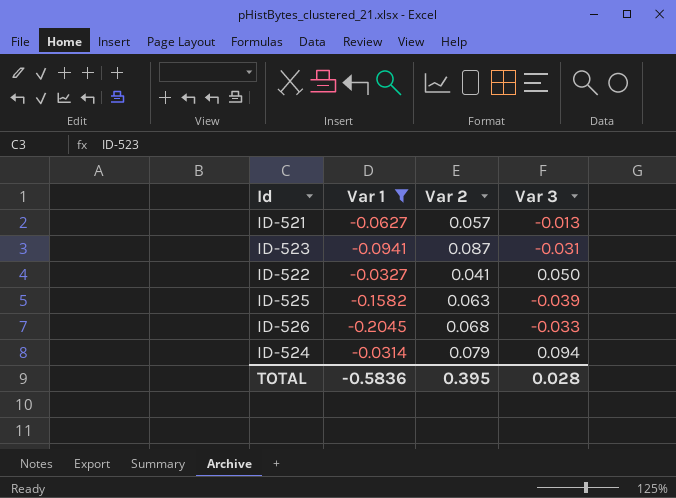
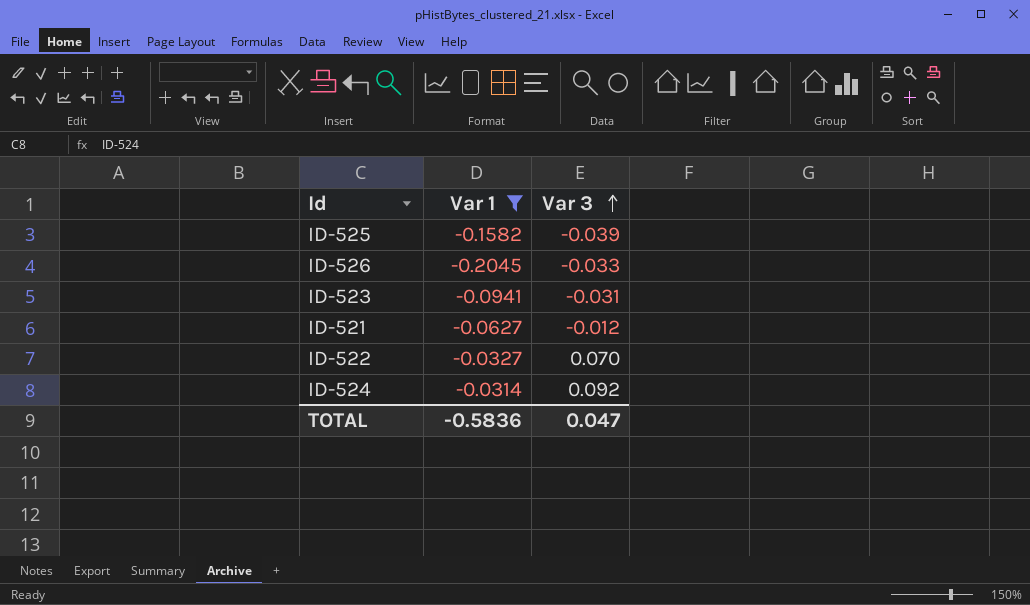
row order: none -> Var 3 ascending
column Var 2 | position: 3 -> none
ID-521 | Var 3: -0.013 -> -0.012
ID-522 | Var 3: 0.050 -> 0.070
ID-524 | Var 3: 0.094 -> 0.092
TOTAL | Var 3: 0.028 -> 0.047

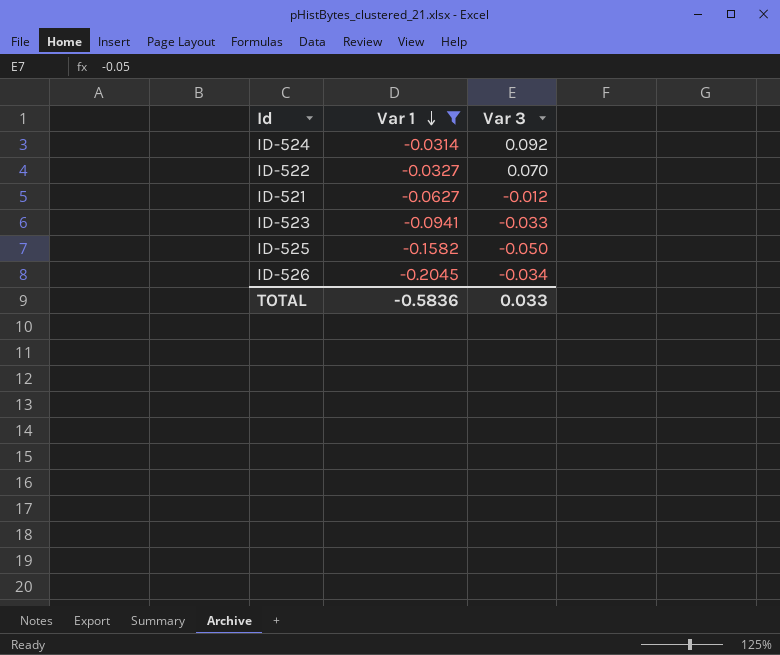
row order: Var 3 ascending -> Var 1 descending
ID-523 | Var 3: -0.031 -> -0.033
ID-525 | Var 3: -0.039 -> -0.050
ID-526 | Var 3: -0.033 -> -0.034
TOTAL | Var 3: 0.047 -> 0.033

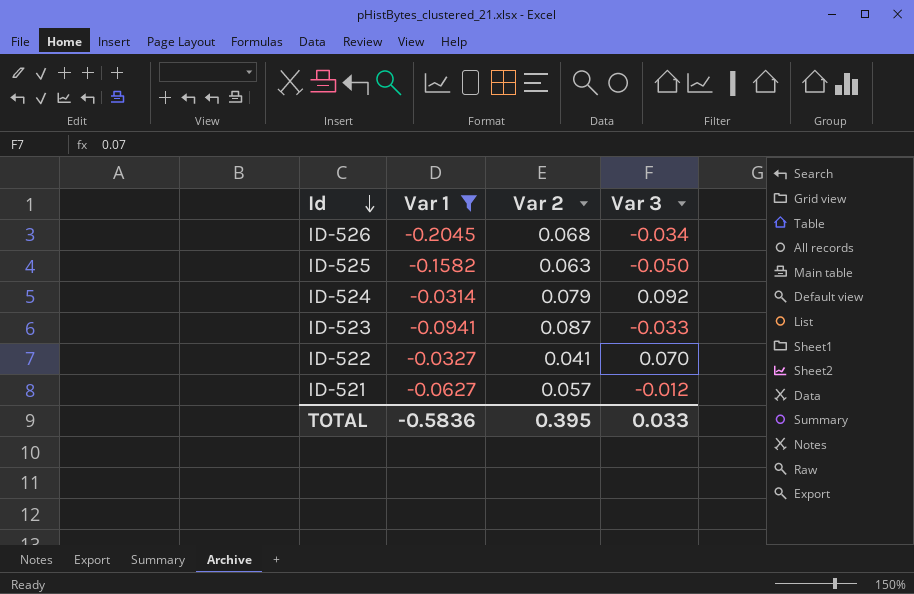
row order: Var 1 descending -> Id descending
column Var 2 | position: none -> 3

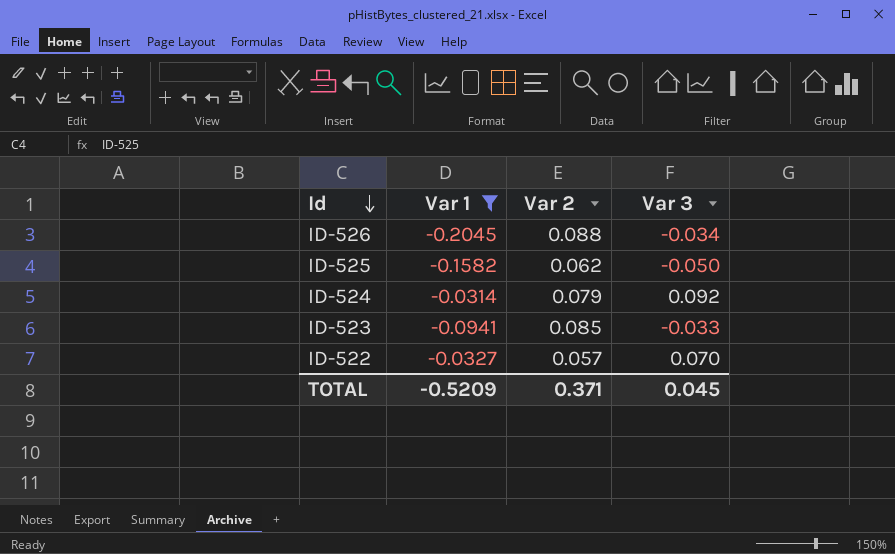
row ID-521: -0.0627 | 0.057 | -0.012 -> none
ID-526 | Var 2: 0.068 -> 0.088
ID-525 | Var 2: 0.063 -> 0.062
ID-523 | Var 2: 0.087 -> 0.085
ID-522 | Var 2: 0.041 -> 0.057
TOTAL | Var 1: -0.5836 -> -0.5209
TOTAL | Var 2: 0.395 -> 0.371
TOTAL | Var 3: 0.033 -> 0.045

